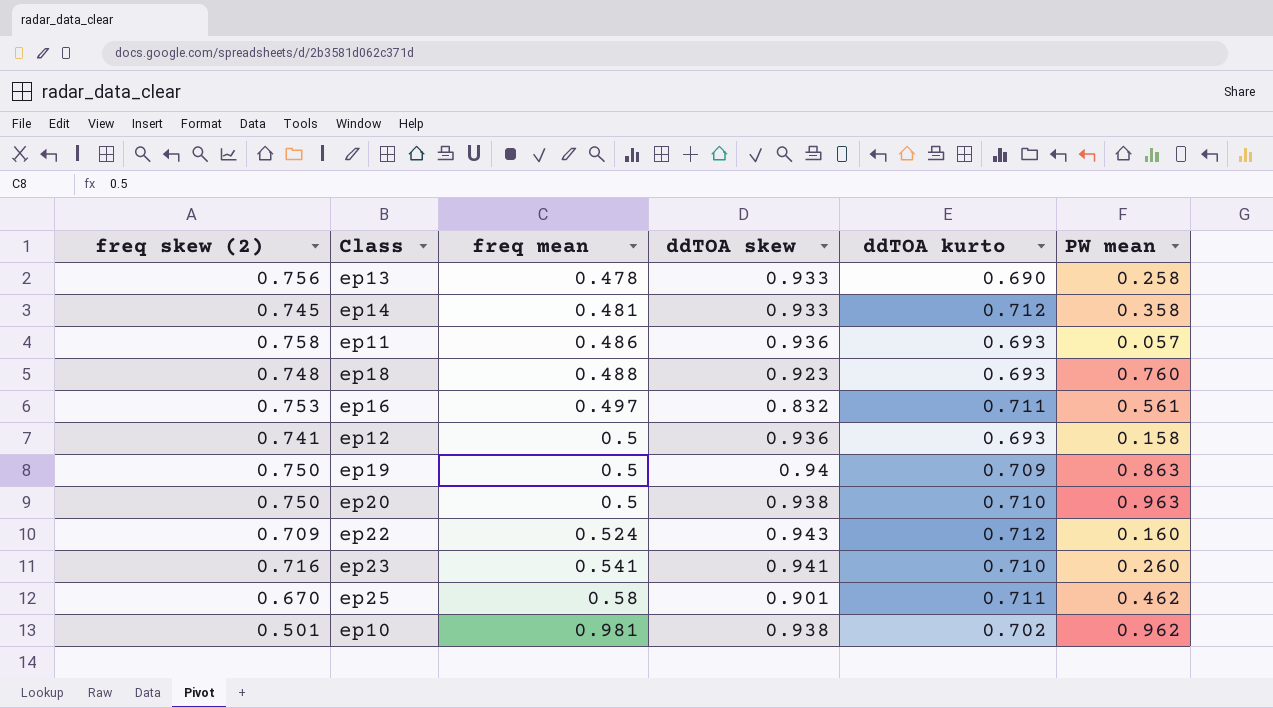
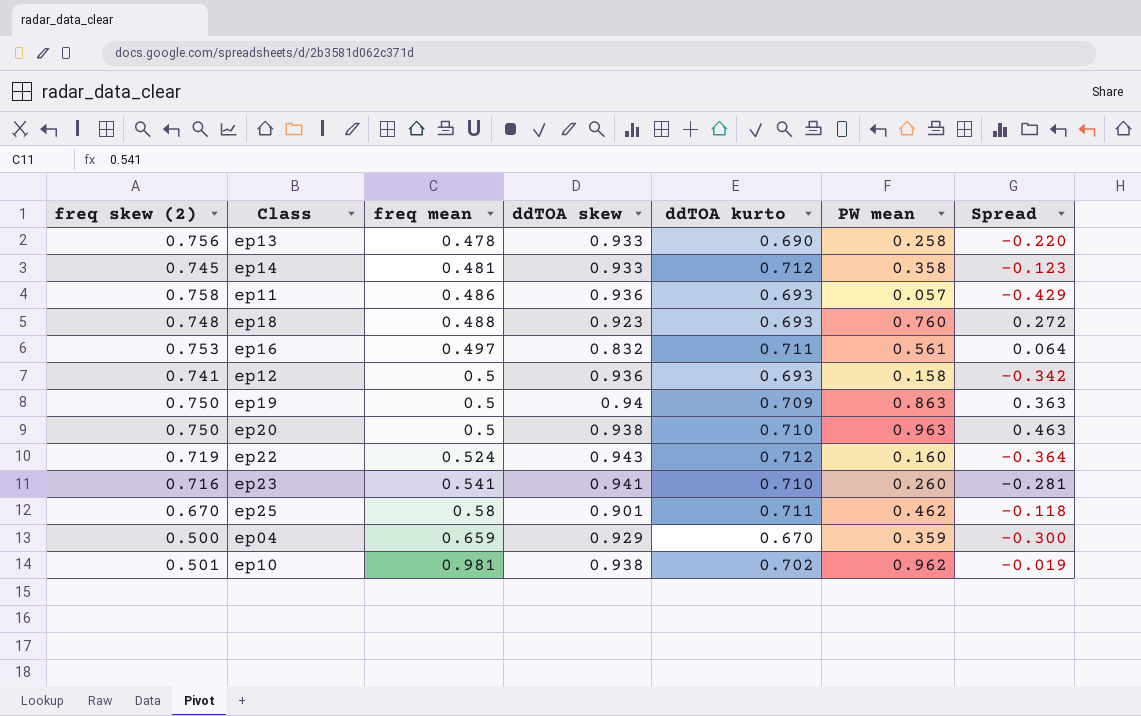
column Spread | formula: none -> [PW mean] - [freq mean]
ep22 | freq skew (2): 0.709 -> 0.719
row ep04: none -> 0.500 | 0.659 | 0.929 | 0.670 | 0.359 | -0.300

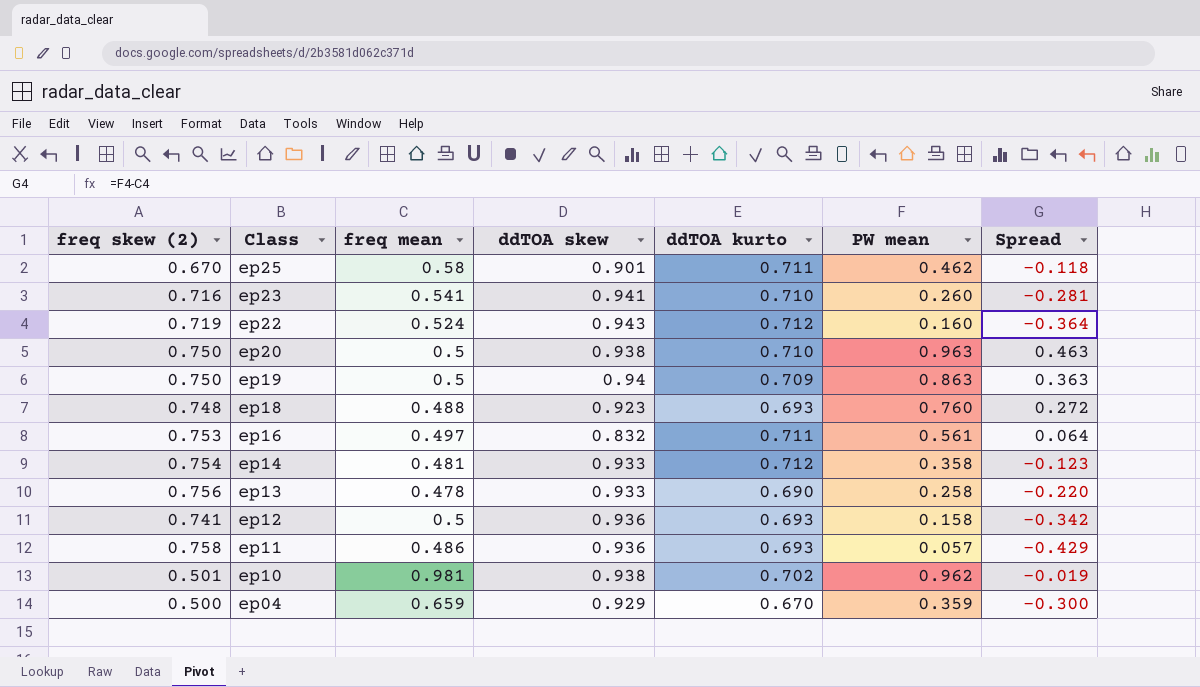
row order: freq mean ascending -> Class descending
ep14 | freq skew (2): 0.745 -> 0.754

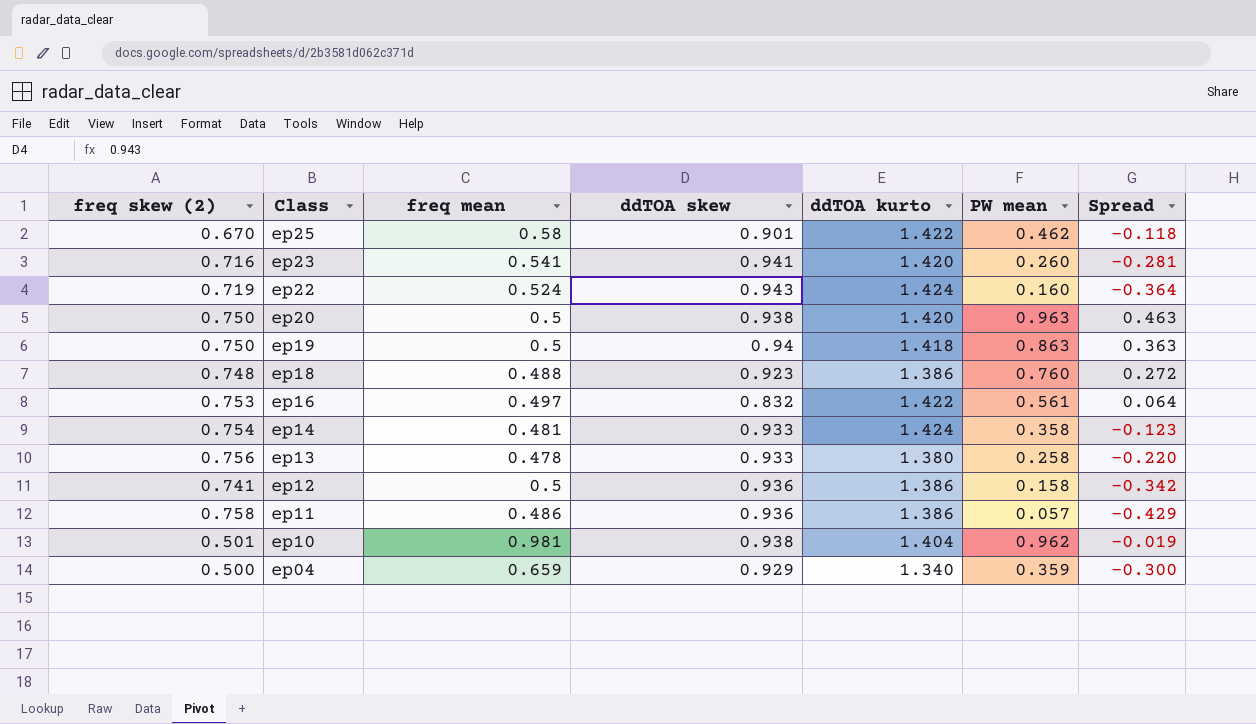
ep25 | ddTOA kurto: 0.711 -> 1.422
ep23 | ddTOA kurto: 0.710 -> 1.420
ep22 | ddTOA kurto: 0.712 -> 1.424
ep20 | ddTOA kurto: 0.710 -> 1.420
ep19 | ddTOA kurto: 0.709 -> 1.418
ep18 | ddTOA kurto: 0.693 -> 1.386
ep16 | ddTOA kurto: 0.711 -> 1.422
ep14 | ddTOA kurto: 0.712 -> 1.424
ep13 | ddTOA kurto: 0.690 -> 1.380
ep12 | ddTOA kurto: 0.693 -> 1.386
ep11 | ddTOA kurto: 0.693 -> 1.386
ep10 | ddTOA kurto: 0.702 -> 1.404
ep04 | ddTOA kurto: 0.670 -> 1.340

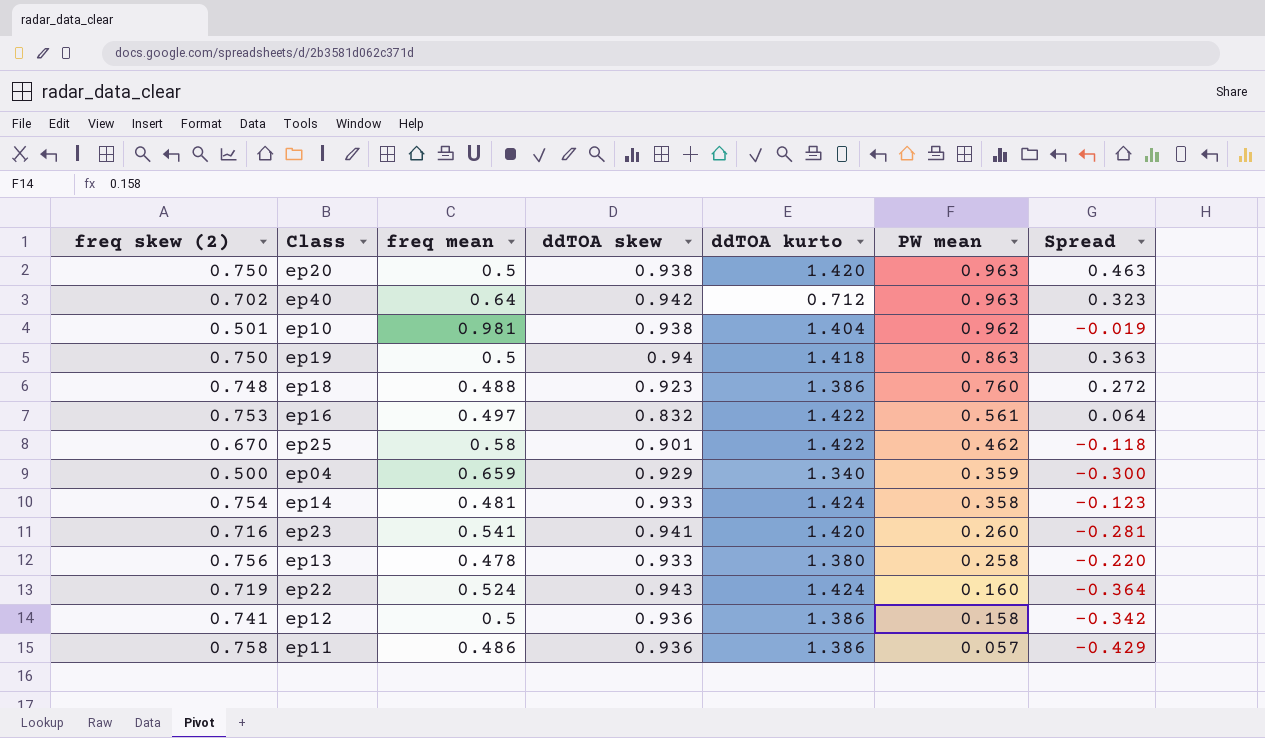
row order: Class descending -> PW mean descending
row ep40: none -> 0.702 | 0.64 | 0.942 | 0.712 | 0.963 | 0.323

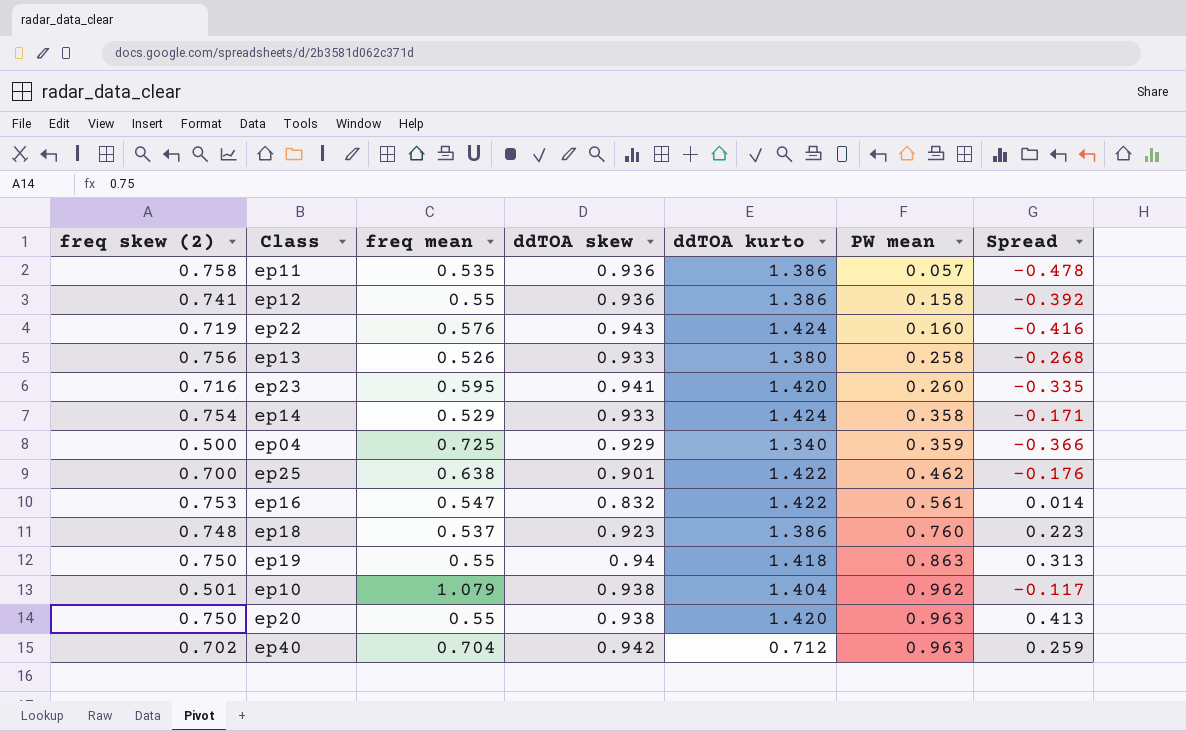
row order: PW mean descending -> PW mean ascending
ep11 | freq mean: 0.486 -> 0.535
ep11 | Spread: -0.429 -> -0.478
ep12 | freq mean: 0.5 -> 0.55
ep12 | Spread: -0.342 -> -0.392
ep22 | freq mean: 0.524 -> 0.576
ep22 | Spread: -0.364 -> -0.416
ep13 | freq mean: 0.478 -> 0.526
ep13 | Spread: -0.220 -> -0.268
ep23 | freq mean: 0.541 -> 0.595
ep23 | Spread: -0.281 -> -0.335
ep14 | freq mean: 0.481 -> 0.529
ep14 | Spread: -0.123 -> -0.171
ep04 | freq mean: 0.659 -> 0.725
ep04 | Spread: -0.300 -> -0.366
ep25 | freq skew (2): 0.670 -> 0.700
ep25 | freq mean: 0.58 -> 0.638
ep25 | Spread: -0.118 -> -0.176
ep16 | freq mean: 0.497 -> 0.547
ep16 | Spread: 0.064 -> 0.014
ep18 | freq mean: 0.488 -> 0.537
ep18 | Spread: 0.272 -> 0.223
ep19 | freq mean: 0.5 -> 0.55
ep19 | Spread: 0.363 -> 0.313
ep10 | freq mean: 0.981 -> 1.079
ep10 | Spread: -0.019 -> -0.117
ep20 | freq mean: 0.5 -> 0.55
ep20 | Spread: 0.463 -> 0.413
ep40 | freq mean: 0.64 -> 0.704
ep40 | Spread: 0.323 -> 0.259

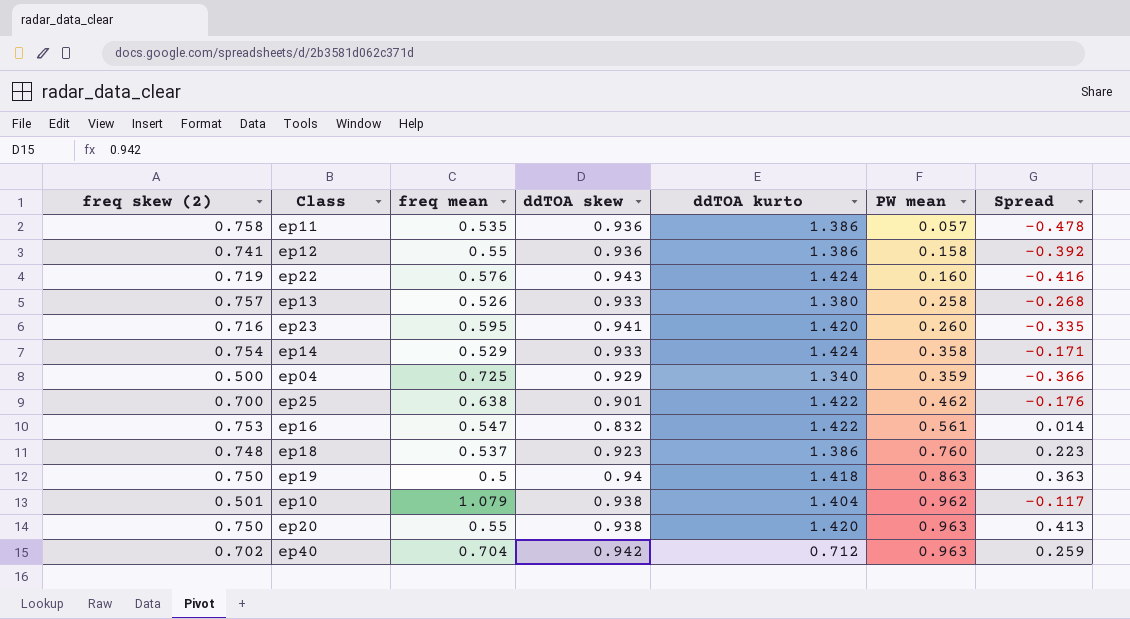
ep13 | freq skew (2): 0.756 -> 0.757
ep19 | freq mean: 0.55 -> 0.5
ep19 | Spread: 0.313 -> 0.363

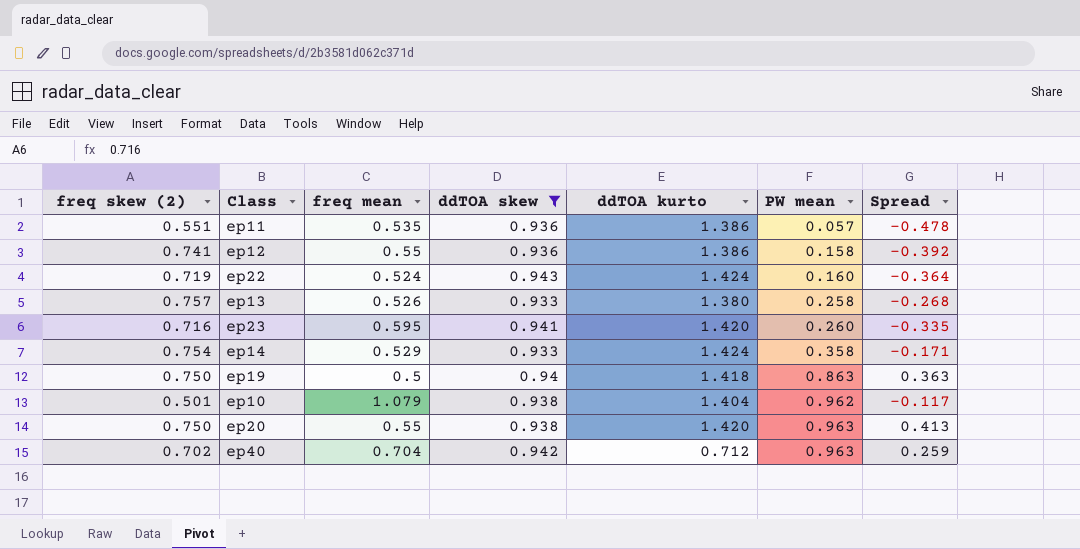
filter: none -> ddTOA skew >= 0.933
ep11 | freq skew (2): 0.758 -> 0.551
ep22 | freq mean: 0.576 -> 0.524
ep22 | Spread: -0.416 -> -0.364

